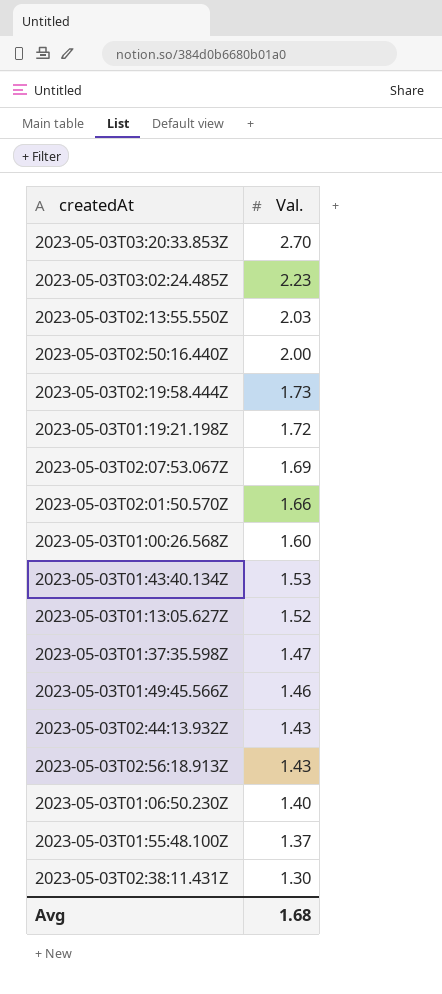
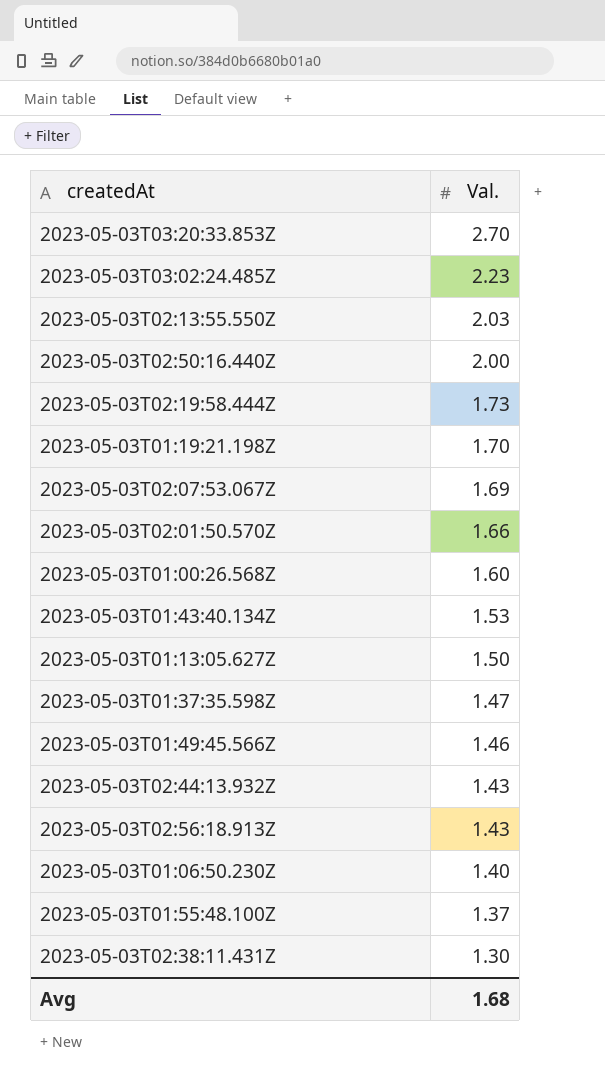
2023-05-03T01:19:21.198Z | Val.: 1.72 -> 1.70
2023-05-03T01:13:05.627Z | Val.: 1.52 -> 1.50

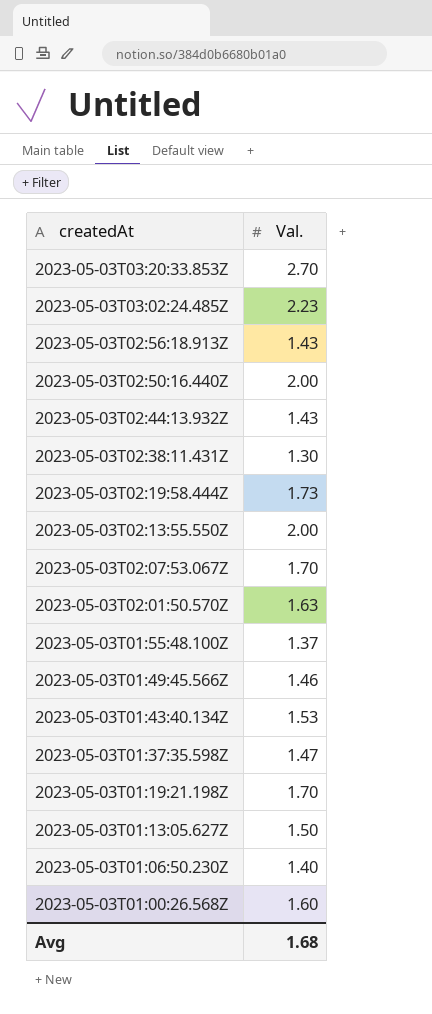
row order: Val. descending -> createdAt descending
2023-05-03T02:13:55.550Z | Val.: 2.03 -> 2.00
2023-05-03T02:07:53.067Z | Val.: 1.69 -> 1.70
2023-05-03T02:01:50.570Z | Val.: 1.66 -> 1.63

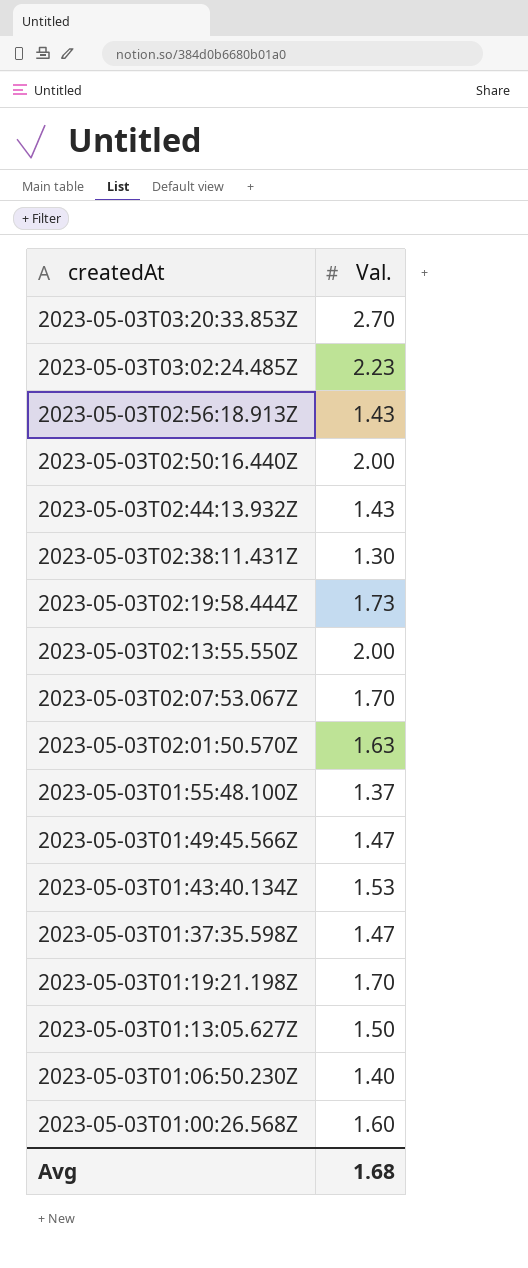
2023-05-03T01:49:45.566Z | Val.: 1.46 -> 1.47

